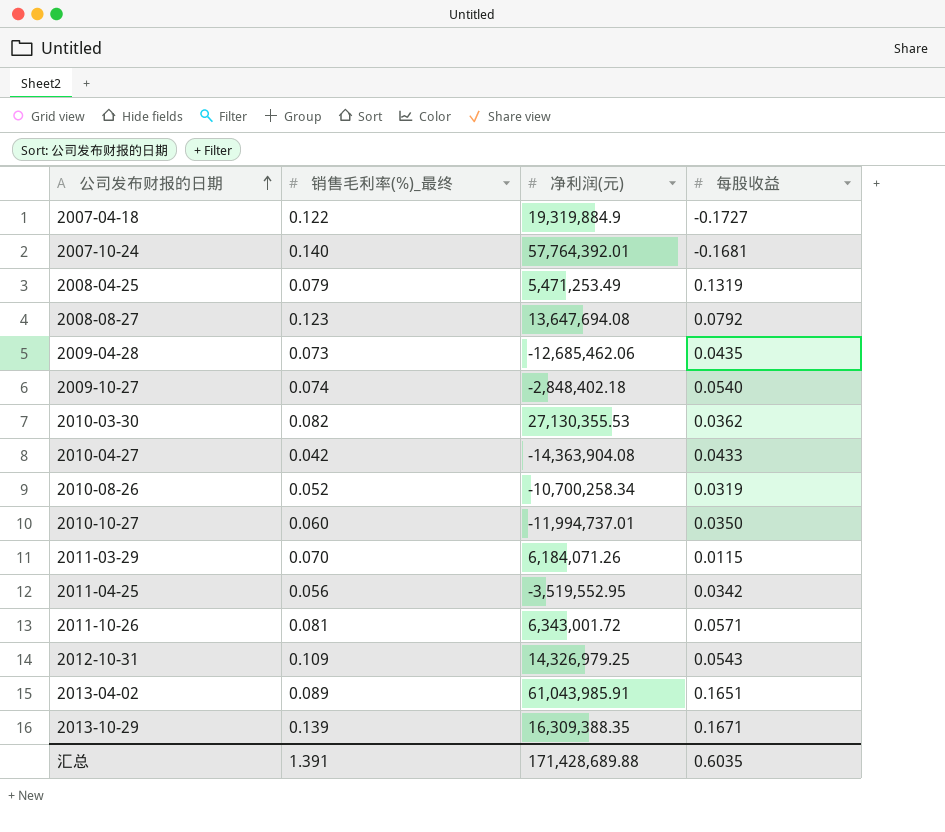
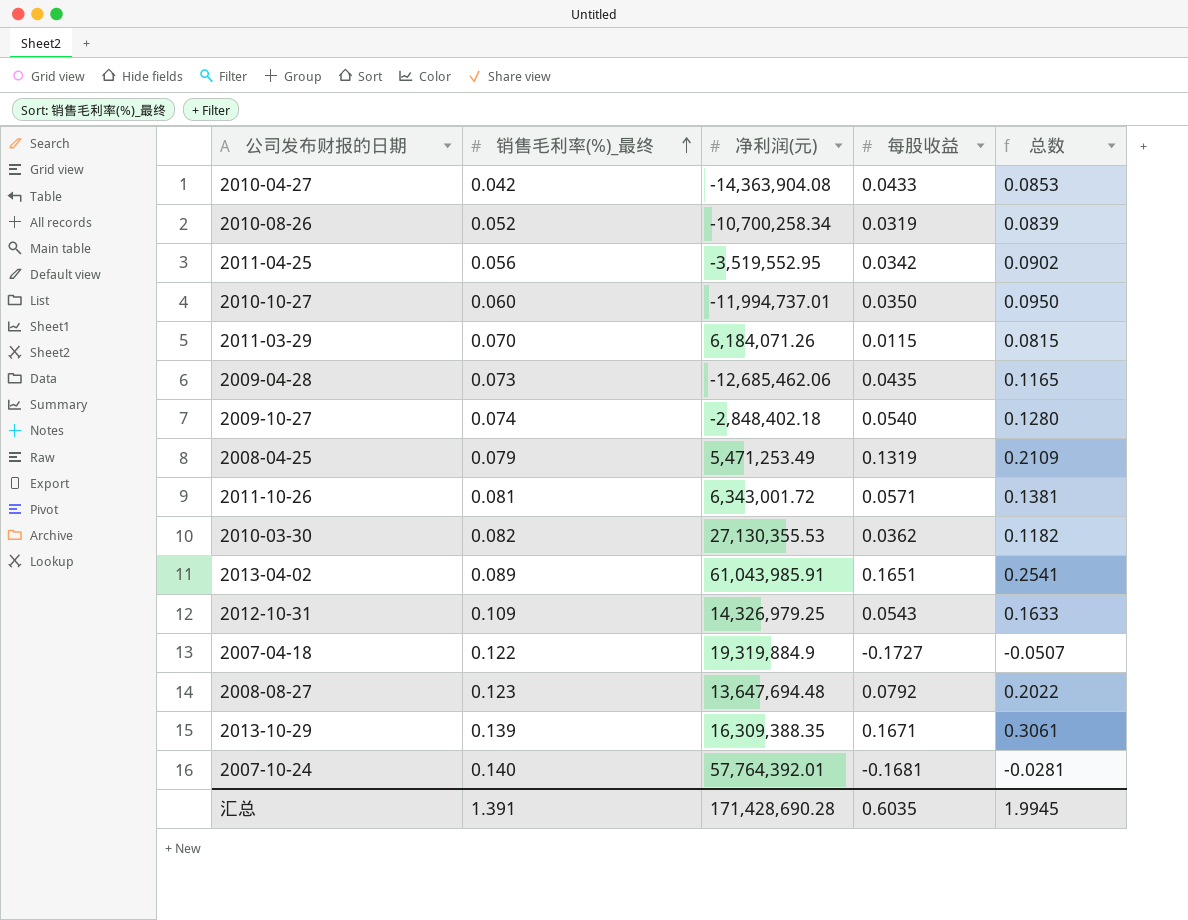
row order: 公司发布财报的日期 ascending -> 销售毛利率(%)_最终 ascending
column 总数 | formula: none -> [销售毛利率(%)_最终] + [每股收益]
2008-08-27 | 净利润(元): 13,647,694.08 -> 13,647,694.48
汇总 | 净利润(元): 171,428,689.88 -> 171,428,690.28

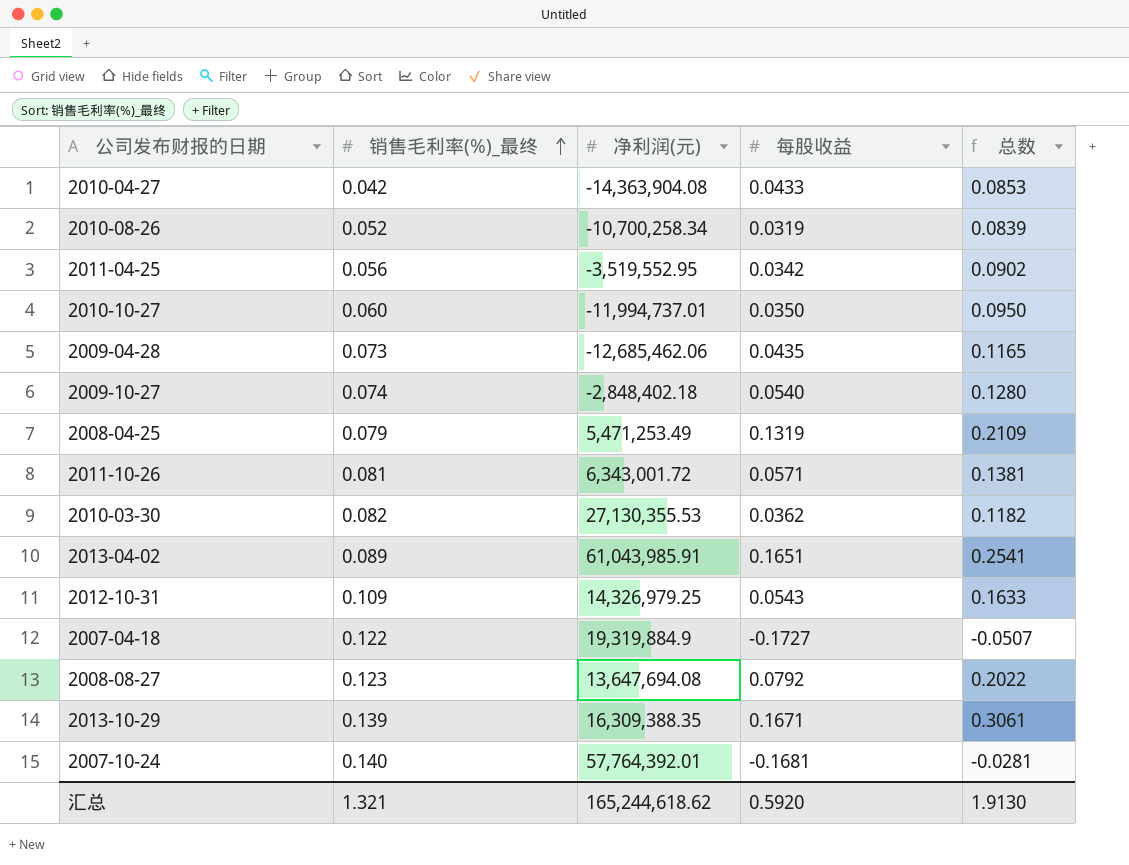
row 2011-03-29: 0.070 | 6,184,071.26 | 0.0115 | 0.0815 -> none
2008-08-27 | 净利润(元): 13,647,694.48 -> 13,647,694.08
汇总 | 销售毛利率(%)_最终: 1.391 -> 1.321
汇总 | 净利润(元): 171,428,690.28 -> 165,244,618.62
汇总 | 每股收益: 0.6035 -> 0.5920
汇总 | 总数: 1.9945 -> 1.9130

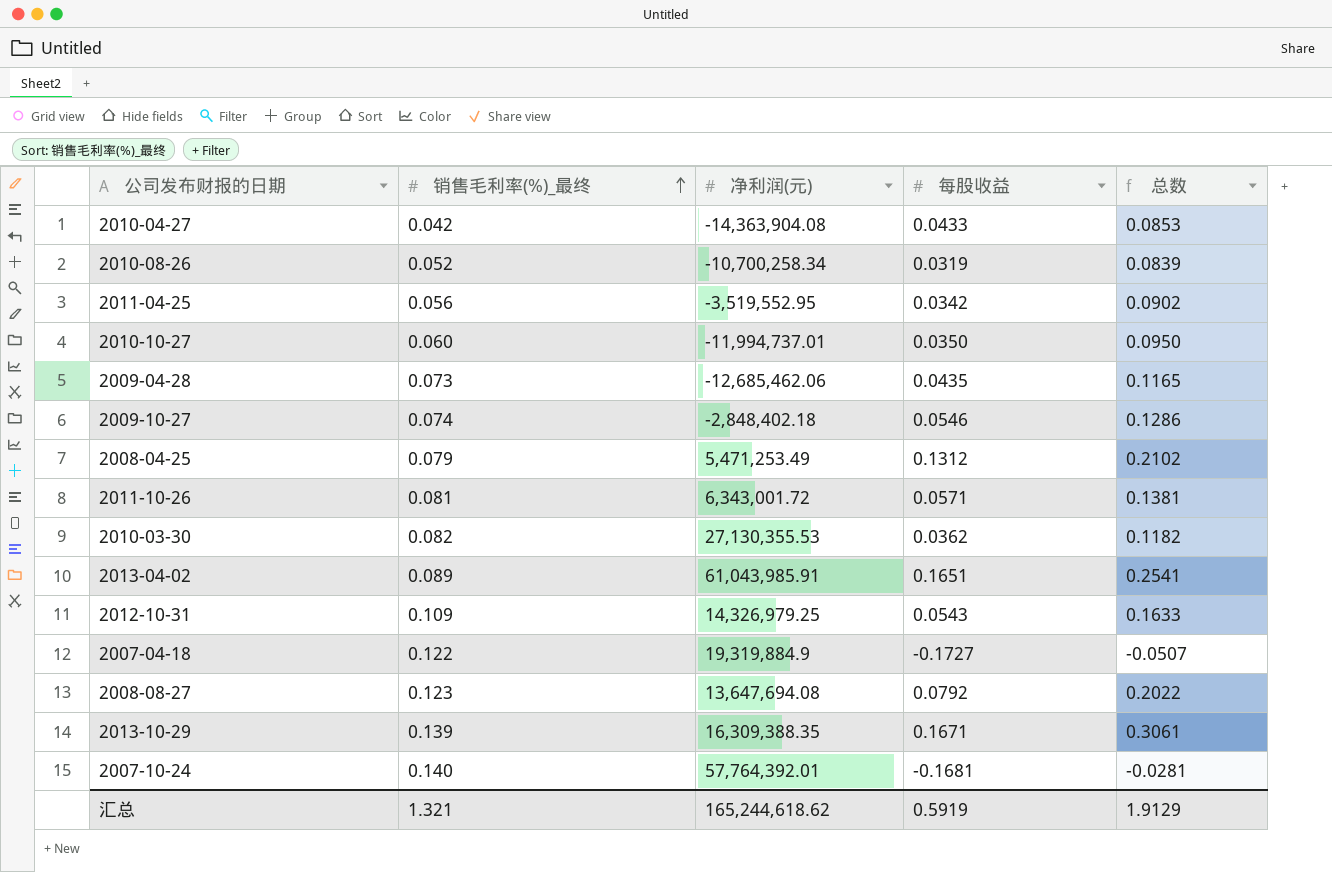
2009-10-27 | 每股收益: 0.0540 -> 0.0546
2009-10-27 | 总数: 0.1280 -> 0.1286
2008-04-25 | 每股收益: 0.1319 -> 0.1312
2008-04-25 | 总数: 0.2109 -> 0.2102
汇总 | 每股收益: 0.5920 -> 0.5919
汇总 | 总数: 1.9130 -> 1.9129

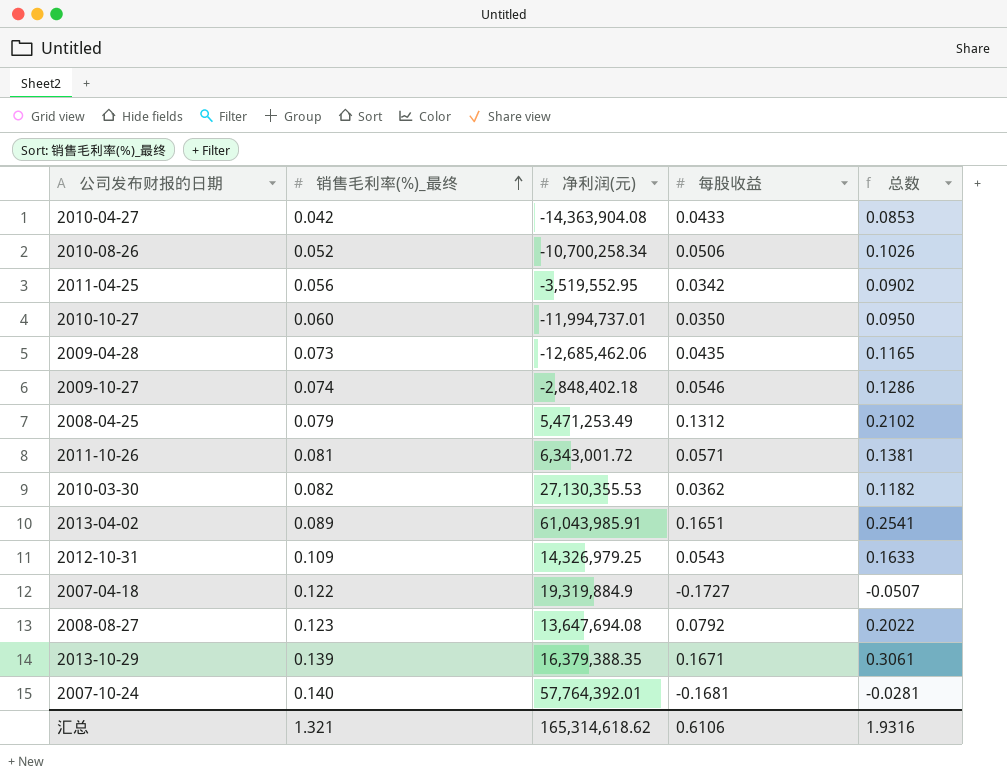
2010-08-26 | 每股收益: 0.0319 -> 0.0506
2010-08-26 | 总数: 0.0839 -> 0.1026
2013-10-29 | 净利润(元): 16,309,388.35 -> 16,379,388.35
汇总 | 净利润(元): 165,244,618.62 -> 165,314,618.62
汇总 | 每股收益: 0.5919 -> 0.6106
汇总 | 总数: 1.9129 -> 1.9316

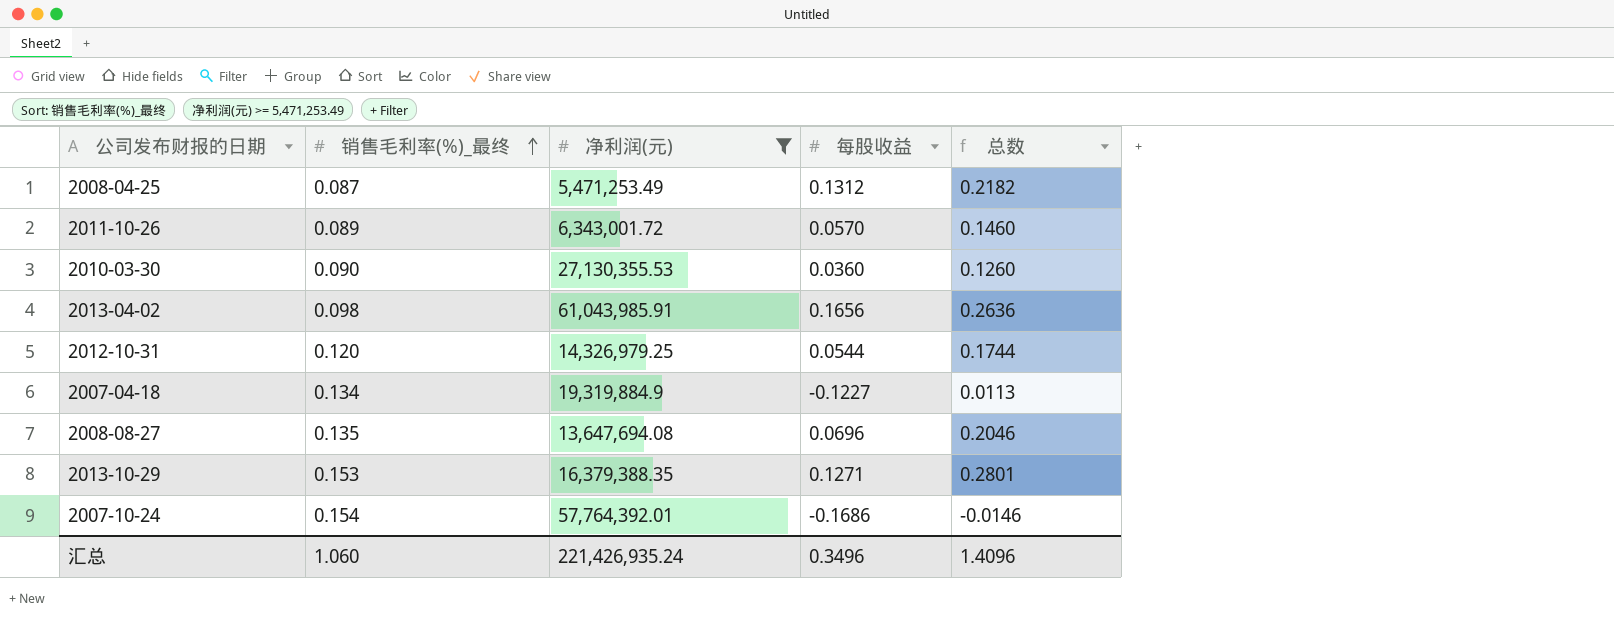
filter: none -> 净利润(元) >= 5,471,253.49
2008-04-25 | 销售毛利率(%)_最终: 0.079 -> 0.087
2008-04-25 | 总数: 0.2102 -> 0.2182
2011-10-26 | 销售毛利率(%)_最终: 0.081 -> 0.089
2011-10-26 | 每股收益: 0.0571 -> 0.0570
2011-10-26 | 总数: 0.1381 -> 0.1460
2010-03-30 | 销售毛利率(%)_最终: 0.082 -> 0.090
2010-03-30 | 每股收益: 0.0362 -> 0.0360
2010-03-30 | 总数: 0.1182 -> 0.1260
2013-04-02 | 销售毛利率(%)_最终: 0.089 -> 0.098
2013-04-02 | 每股收益: 0.1651 -> 0.1656
2013-04-02 | 总数: 0.2541 -> 0.2636
2012-10-31 | 销售毛利率(%)_最终: 0.109 -> 0.120
2012-10-31 | 每股收益: 0.0543 -> 0.0544
2012-10-31 | 总数: 0.1633 -> 0.1744
2007-04-18 | 销售毛利率(%)_最终: 0.122 -> 0.134
2007-04-18 | 每股收益: -0.1727 -> -0.1227
2007-04-18 | 总数: -0.0507 -> 0.0113
2008-08-27 | 销售毛利率(%)_最终: 0.123 -> 0.135
2008-08-27 | 每股收益: 0.0792 -> 0.0696
2008-08-27 | 总数: 0.2022 -> 0.2046
2013-10-29 | 销售毛利率(%)_最终: 0.139 -> 0.153
2013-10-29 | 每股收益: 0.1671 -> 0.1271
2013-10-29 | 总数: 0.3061 -> 0.2801
2007-10-24 | 销售毛利率(%)_最终: 0.140 -> 0.154
2007-10-24 | 每股收益: -0.1681 -> -0.1686
2007-10-24 | 总数: -0.0281 -> -0.0146
汇总 | 销售毛利率(%)_最终: 1.321 -> 1.060
汇总 | 净利润(元): 165,314,618.62 -> 221,426,935.24
汇总 | 每股收益: 0.6106 -> 0.3496
汇总 | 总数: 1.9316 -> 1.4096

